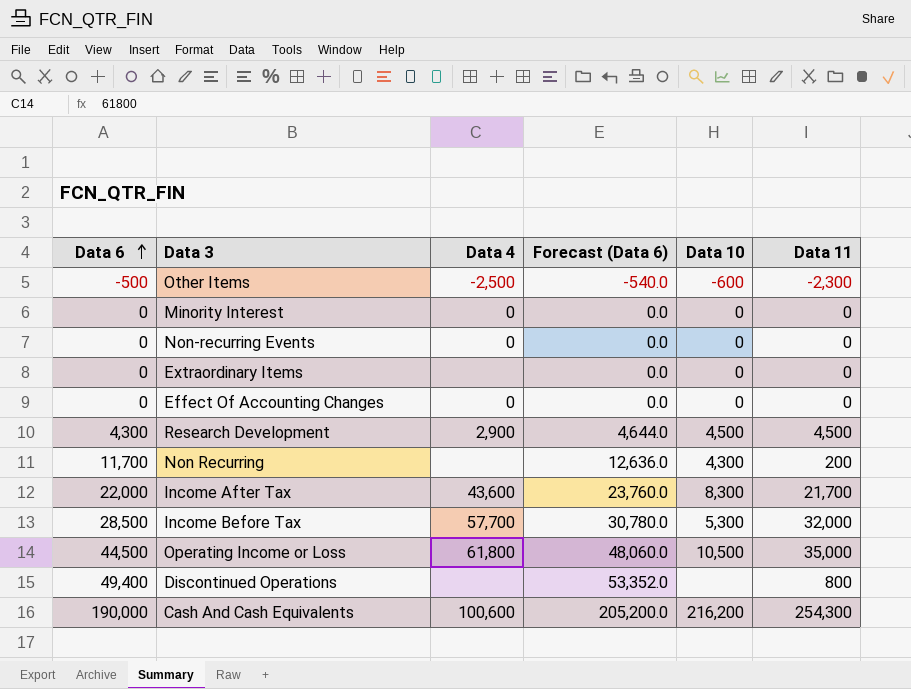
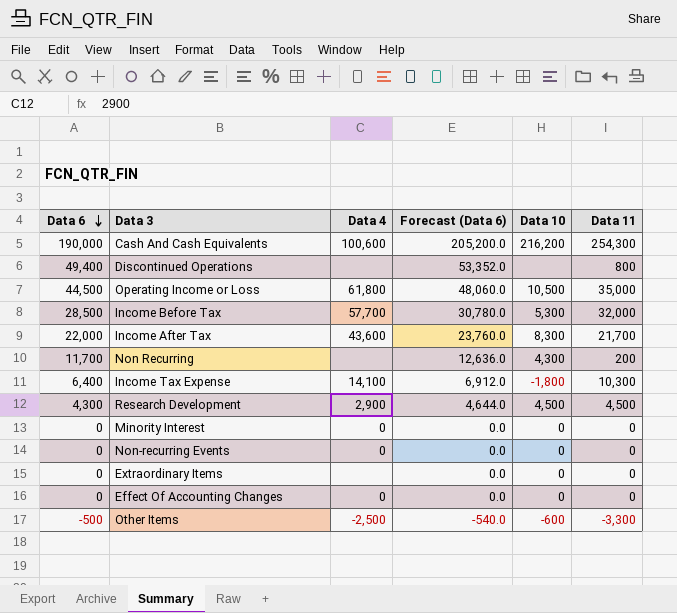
row order: Data 6 ascending -> Data 6 descending
row Income Tax Expense: none -> 6,400 | 14,100 | 6,912.0 | -1,800 | 10,300
Other Items | Data 11: -2,300 -> -3,300

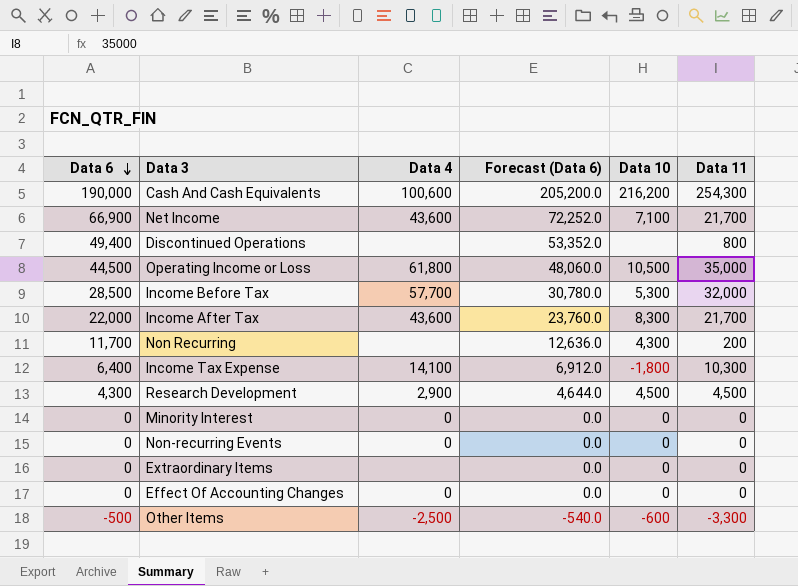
row Net Income: none -> 66,900 | 43,600 | 72,252.0 | 7,100 | 21,700

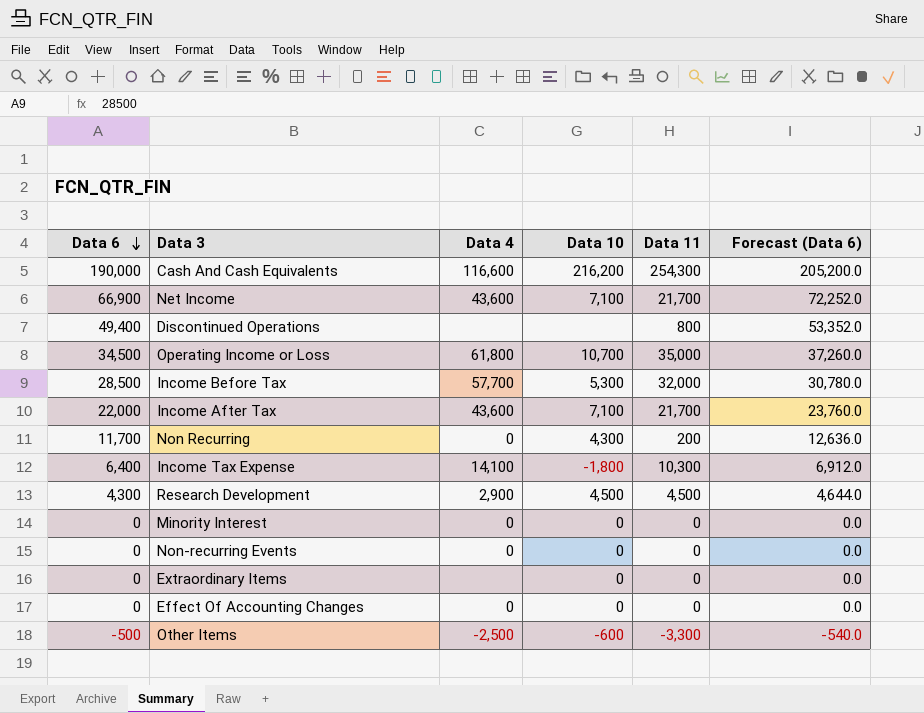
column Forecast (Data 6) | position: 4 -> 6
Cash And Cash Equivalents | Data 4: 100,600 -> 116,600
Operating Income or Loss | Data 6: 44,500 -> 34,500
Operating Income or Loss | Data 10: 10,500 -> 10,700
Operating Income or Loss | Forecast (Data 6): 48,060.0 -> 37,260.0
Income After Tax | Data 10: 8,300 -> 7,100
Non Recurring | Data 4: none -> 0

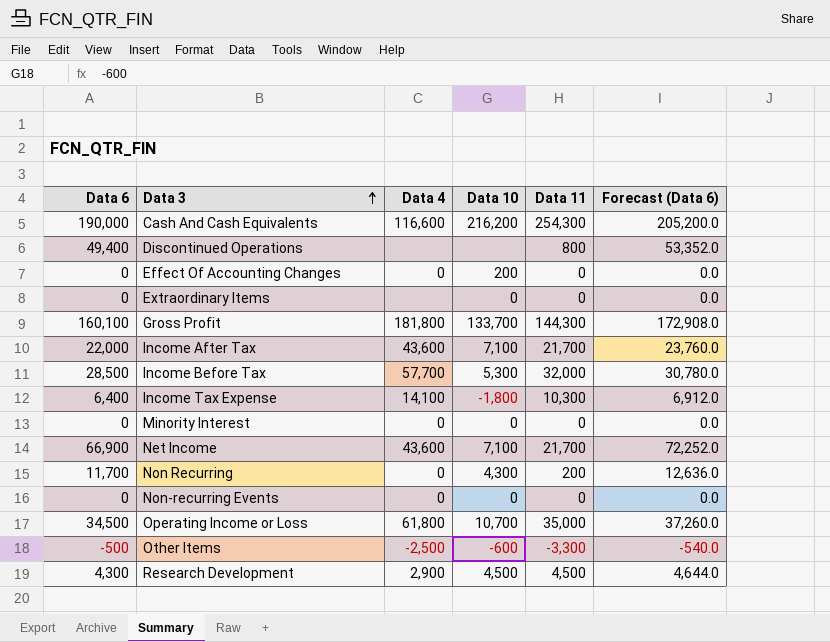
row order: Data 6 descending -> Data 3 ascending
Effect Of Accounting Changes | Data 10: 0 -> 200
row Gross Profit: none -> 160,100 | 181,800 | 133,700 | 144,300 | 172,908.0

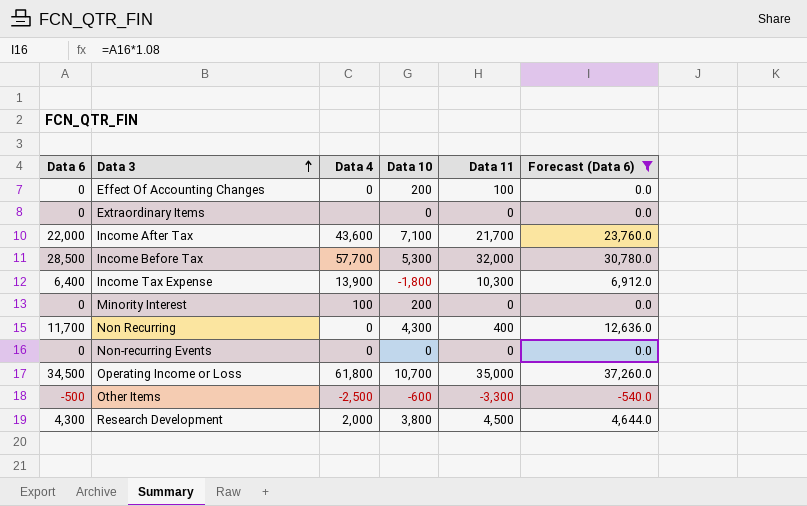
filter: none -> Forecast (Data 6) <= 37,260.0
Effect Of Accounting Changes | Data 11: 0 -> 100
Income Tax Expense | Data 4: 14,100 -> 13,900
Minority Interest | Data 4: 0 -> 100
Minority Interest | Data 10: 0 -> 200
Non Recurring | Data 11: 200 -> 400
Research Development | Data 4: 2,900 -> 2,000
Research Development | Data 10: 4,500 -> 3,800

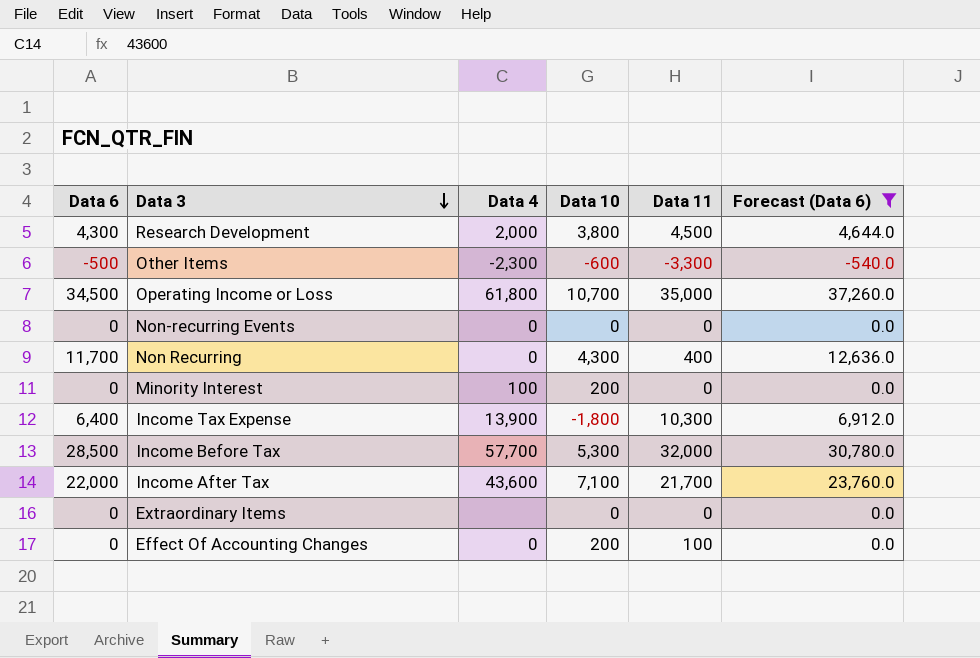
row order: Data 3 ascending -> Data 3 descending
Other Items | Data 4: -2,500 -> -2,300

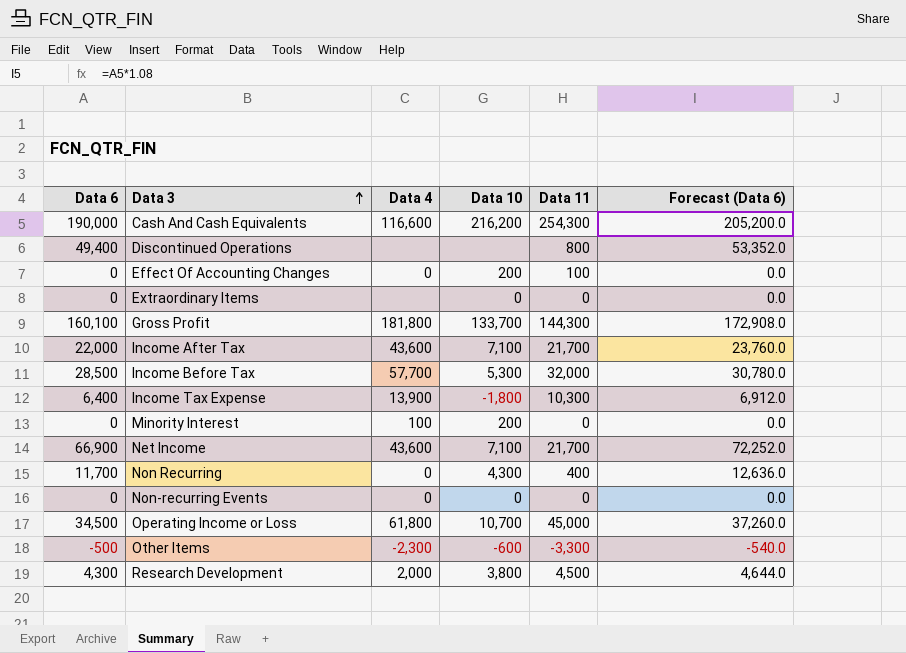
filter: Forecast (Data 6) <= 37,260.0 -> none
row order: Data 3 descending -> Data 3 ascending
Operating Income or Loss | Data 11: 35,000 -> 45,000

